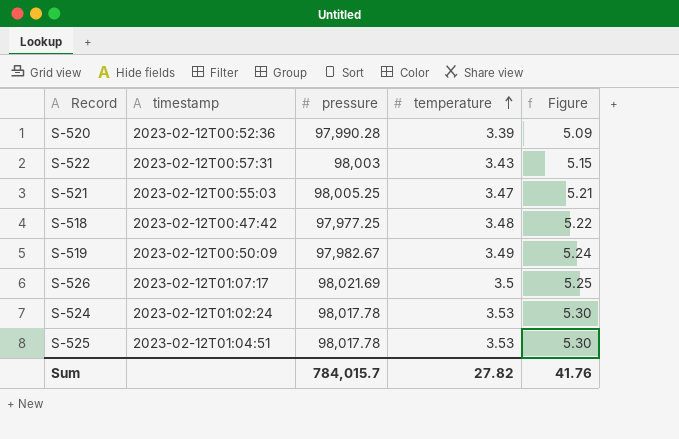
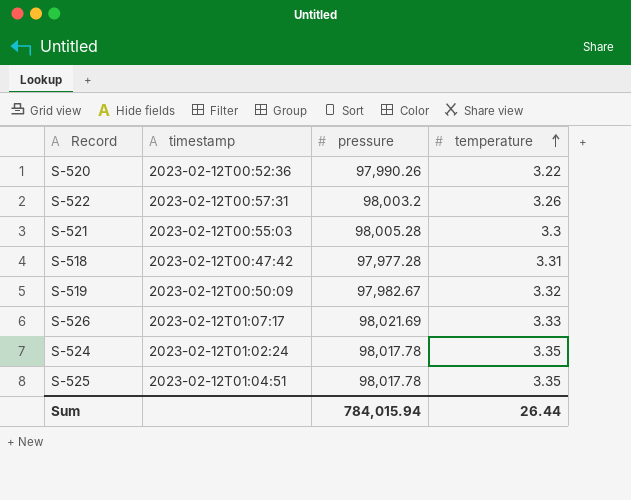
column Figure | formula: [temperature] * 1.5 -> none
S-520 | pressure: 97,990.28 -> 97,990.26
S-520 | temperature: 3.39 -> 3.22
S-522 | pressure: 98,003 -> 98,003.2
S-522 | temperature: 3.43 -> 3.26
S-521 | pressure: 98,005.25 -> 98,005.28
S-521 | temperature: 3.47 -> 3.3
S-518 | pressure: 97,977.25 -> 97,977.28
S-518 | temperature: 3.48 -> 3.31
S-519 | temperature: 3.49 -> 3.32
S-526 | temperature: 3.5 -> 3.33
S-524 | temperature: 3.53 -> 3.35
S-525 | temperature: 3.53 -> 3.35
Sum | pressure: 784,015.7 -> 784,015.94
Sum | temperature: 27.82 -> 26.44

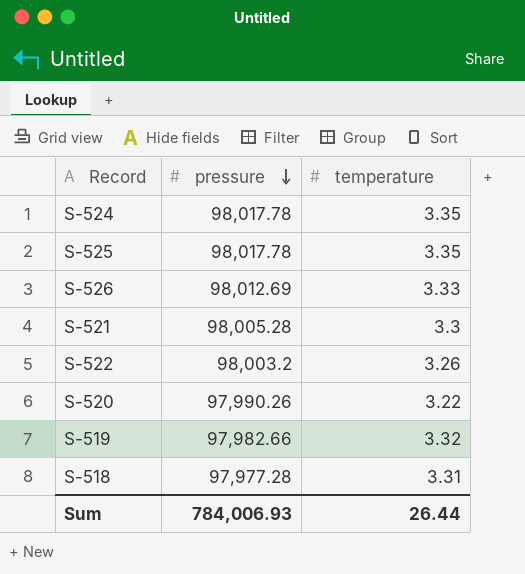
row order: temperature ascending -> pressure descending
column timestamp | position: 2 -> none
S-526 | pressure: 98,021.69 -> 98,012.69
S-519 | pressure: 97,982.67 -> 97,982.66
Sum | pressure: 784,015.94 -> 784,006.93

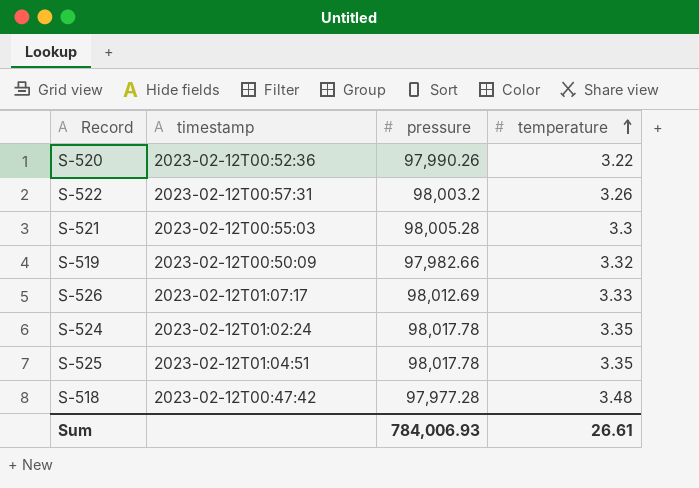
row order: pressure descending -> temperature ascending
column timestamp | position: none -> 2
S-518 | temperature: 3.31 -> 3.48
Sum | temperature: 26.44 -> 26.61

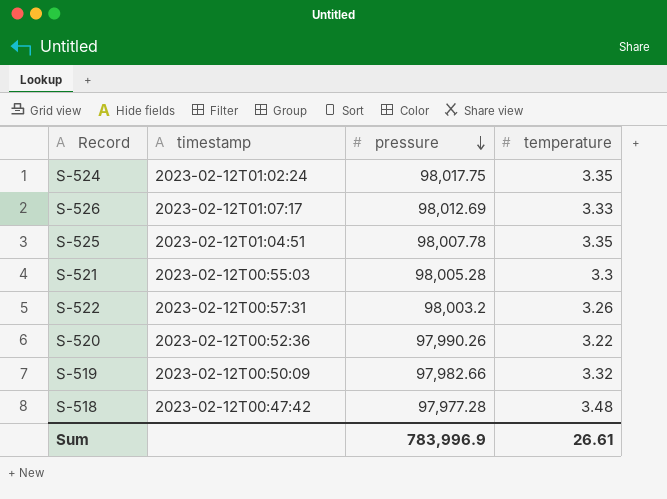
row order: temperature ascending -> pressure descending
S-524 | pressure: 98,017.78 -> 98,017.75
S-525 | pressure: 98,017.78 -> 98,007.78
Sum | pressure: 784,006.93 -> 783,996.9

